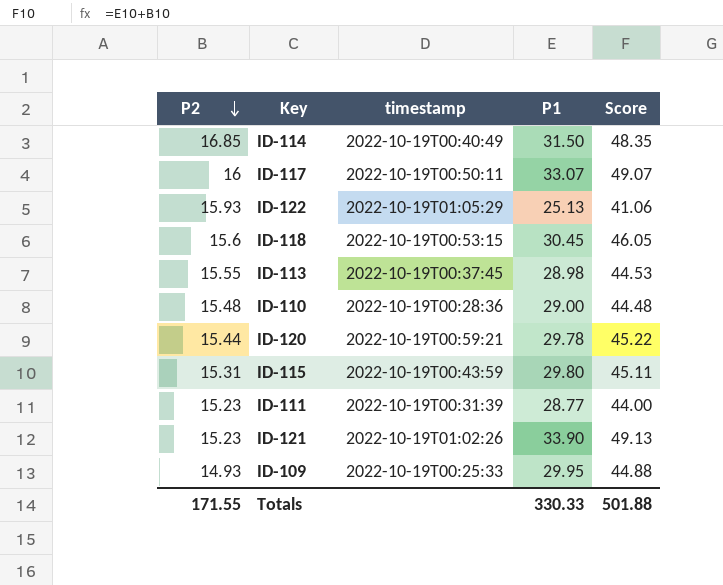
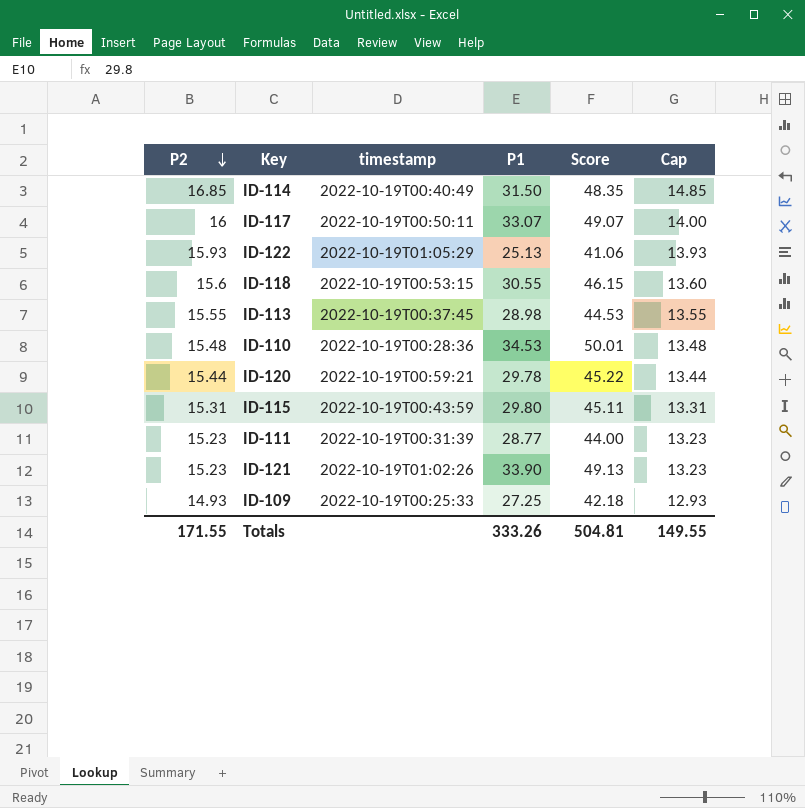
column Cap | formula: none -> [P2] - 2
ID-118 | P1: 30.45 -> 30.55
ID-118 | Score: 46.05 -> 46.15
ID-110 | P1: 29.00 -> 34.53
ID-110 | Score: 44.48 -> 50.01
ID-109 | P1: 29.95 -> 27.25
ID-109 | Score: 44.88 -> 42.18
Totals | P1: 330.33 -> 333.26
Totals | Score: 501.88 -> 504.81

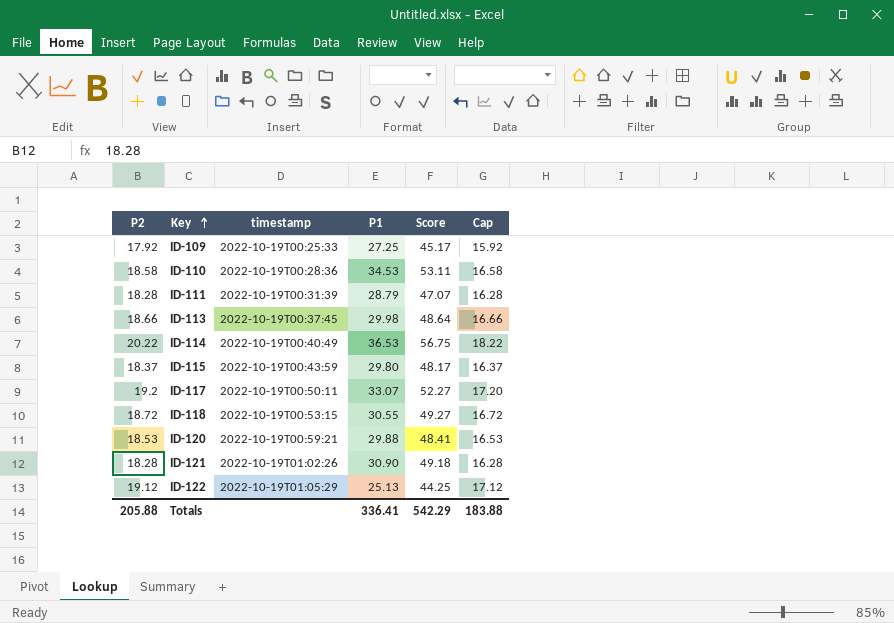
row order: P2 descending -> Key ascending
ID-109 | P2: 14.93 -> 17.92
ID-109 | Score: 42.18 -> 45.17
ID-109 | Cap: 12.93 -> 15.92
ID-110 | P2: 15.48 -> 18.58
ID-110 | Score: 50.01 -> 53.11
ID-110 | Cap: 13.48 -> 16.58
ID-111 | P2: 15.23 -> 18.28
ID-111 | P1: 28.77 -> 28.79
ID-111 | Score: 44.00 -> 47.07
ID-111 | Cap: 13.23 -> 16.28
ID-113 | P2: 15.55 -> 18.66
ID-113 | P1: 28.98 -> 29.98
ID-113 | Score: 44.53 -> 48.64
ID-113 | Cap: 13.55 -> 16.66
ID-114 | P2: 16.85 -> 20.22
ID-114 | P1: 31.50 -> 36.53
ID-114 | Score: 48.35 -> 56.75
ID-114 | Cap: 14.85 -> 18.22
ID-115 | P2: 15.31 -> 18.37
ID-115 | Score: 45.11 -> 48.17
ID-115 | Cap: 13.31 -> 16.37
ID-117 | P2: 16 -> 19.2
ID-117 | Score: 49.07 -> 52.27
ID-117 | Cap: 14.00 -> 17.20
ID-118 | P2: 15.6 -> 18.72
ID-118 | Score: 46.15 -> 49.27
ID-118 | Cap: 13.60 -> 16.72
ID-120 | P2: 15.44 -> 18.53
ID-120 | P1: 29.78 -> 29.88
ID-120 | Score: 45.22 -> 48.41
ID-120 | Cap: 13.44 -> 16.53
ID-121 | P2: 15.23 -> 18.28
ID-121 | P1: 33.90 -> 30.90
ID-121 | Score: 49.13 -> 49.18
ID-121 | Cap: 13.23 -> 16.28
ID-122 | P2: 15.93 -> 19.12
ID-122 | Score: 41.06 -> 44.25
ID-122 | Cap: 13.93 -> 17.12
Totals | P2: 171.55 -> 205.88
Totals | P1: 333.26 -> 336.41
Totals | Score: 504.81 -> 542.29
Totals | Cap: 149.55 -> 183.88

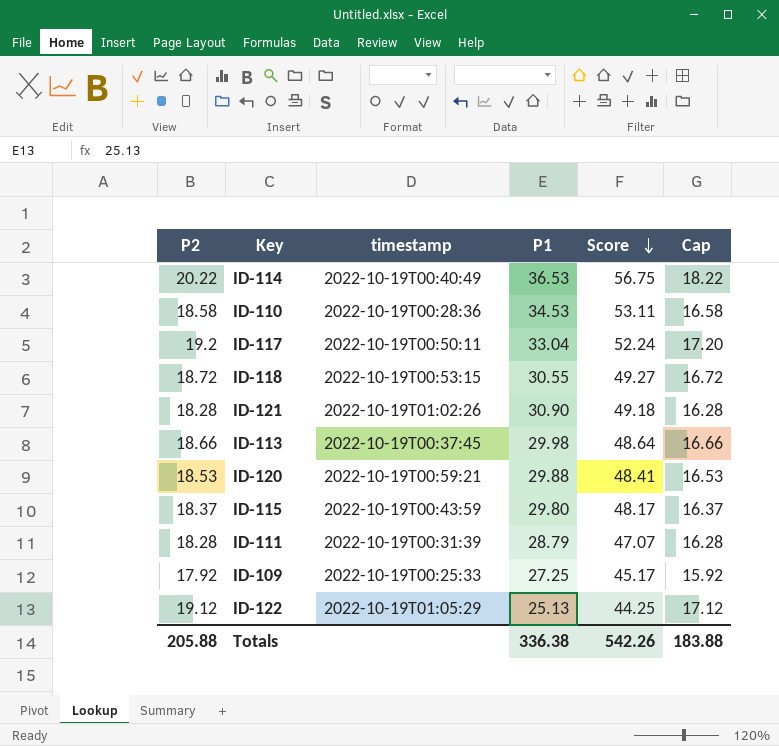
row order: Key ascending -> Score descending
ID-117 | P1: 33.07 -> 33.04
ID-117 | Score: 52.27 -> 52.24
Totals | P1: 336.41 -> 336.38
Totals | Score: 542.29 -> 542.26

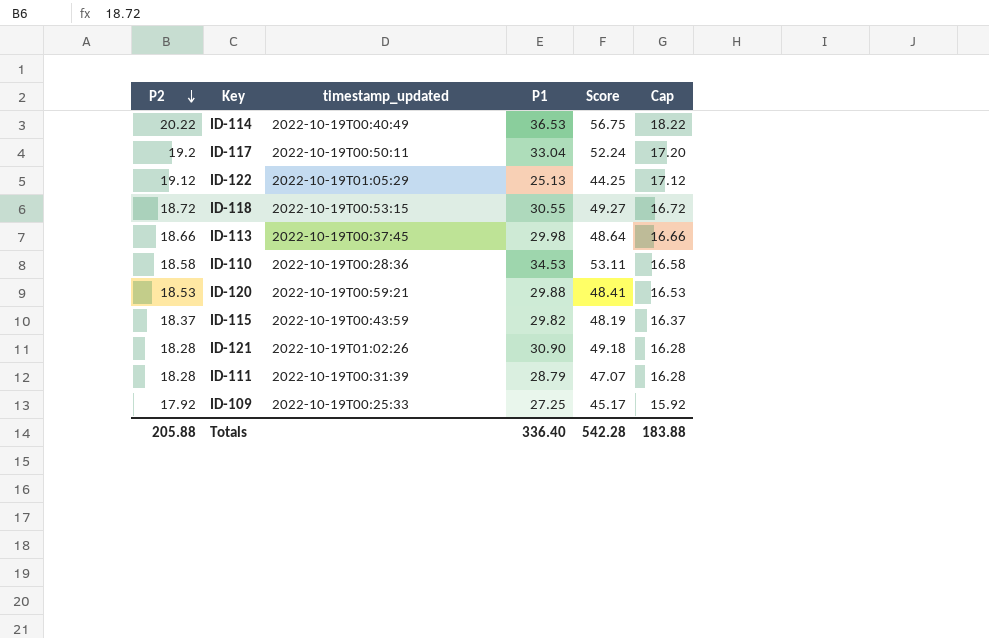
row order: Score descending -> P2 descending
column name: timestamp -> timestamp_updated
ID-115 | P1: 29.80 -> 29.82
ID-115 | Score: 48.17 -> 48.19
Totals | P1: 336.38 -> 336.40
Totals | Score: 542.26 -> 542.28

